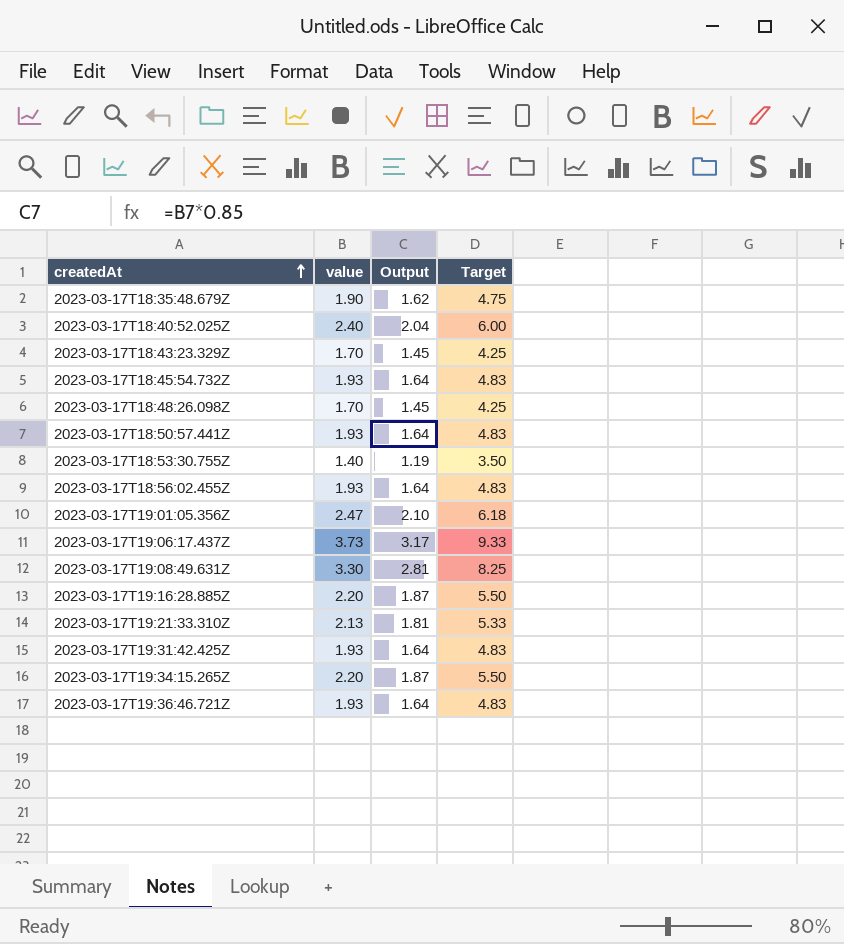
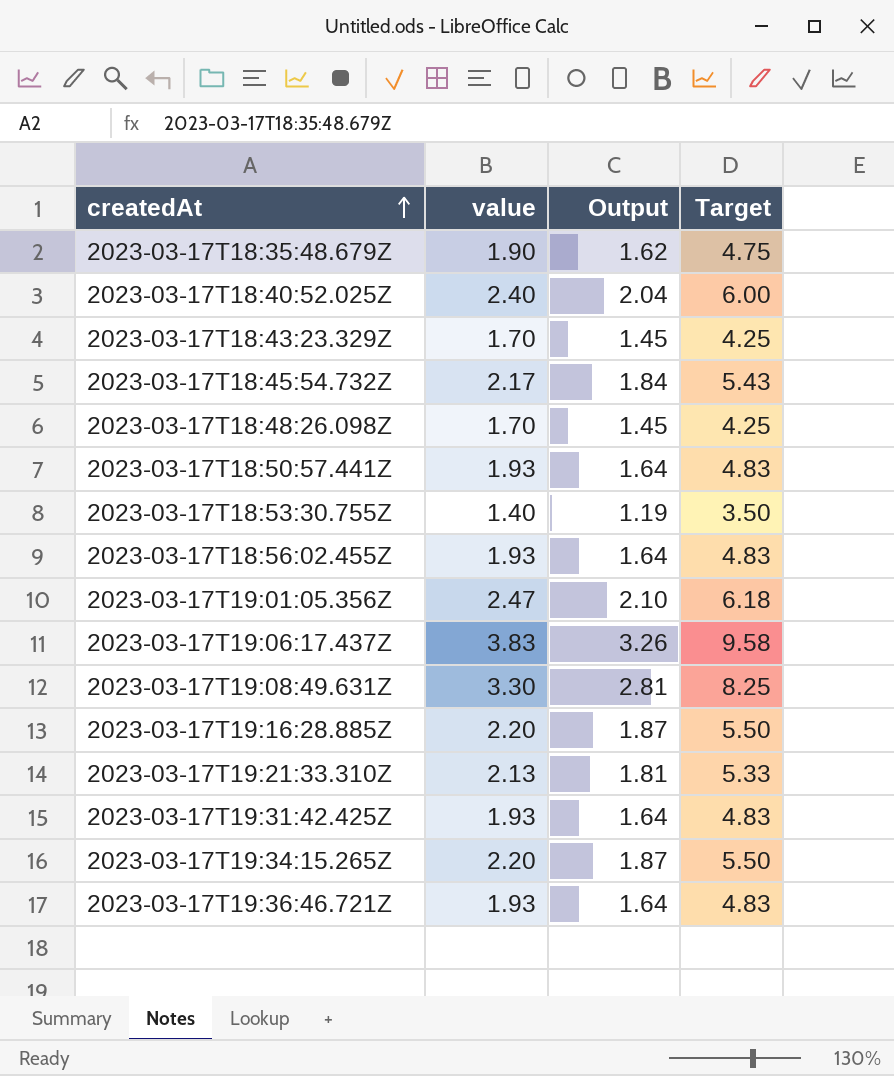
2023-03-17T18:45:54.732Z | value: 1.93 -> 2.17
2023-03-17T18:45:54.732Z | Output: 1.64 -> 1.84
2023-03-17T18:45:54.732Z | Target: 4.83 -> 5.43
2023-03-17T19:06:17.437Z | value: 3.73 -> 3.83
2023-03-17T19:06:17.437Z | Output: 3.17 -> 3.26
2023-03-17T19:06:17.437Z | Target: 9.33 -> 9.58

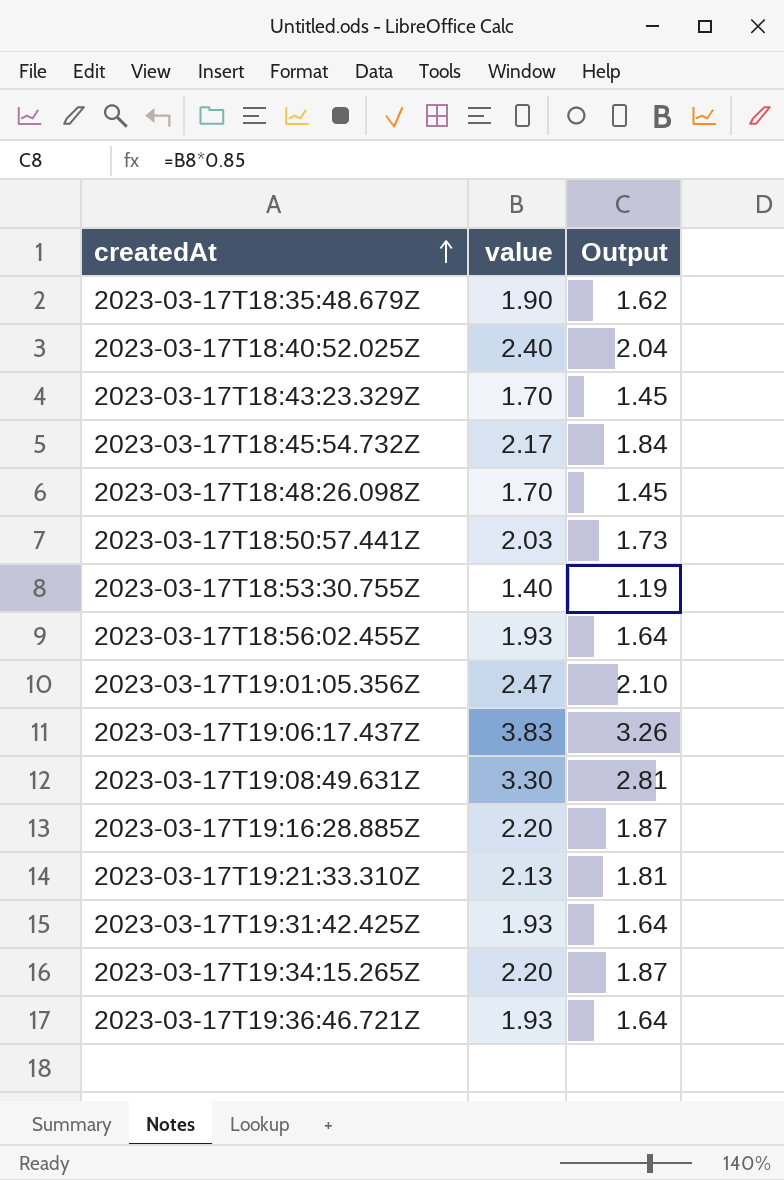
column Target | formula: [value] * 2.5 -> none
2023-03-17T18:50:57.441Z | value: 1.93 -> 2.03
2023-03-17T18:50:57.441Z | Output: 1.64 -> 1.73

